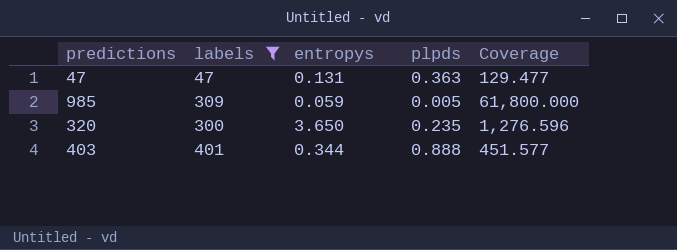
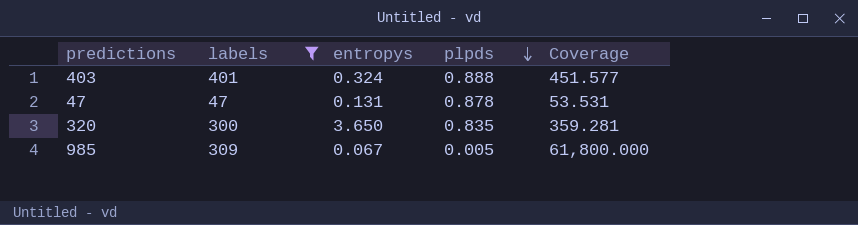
row order: none -> plpds descending
403 | entropys: 0.344 -> 0.324
47 | plpds: 0.363 -> 0.878
47 | Coverage: 129.477 -> 53.531
320 | plpds: 0.235 -> 0.835
320 | Coverage: 1,276.596 -> 359.281
985 | entropys: 0.059 -> 0.067

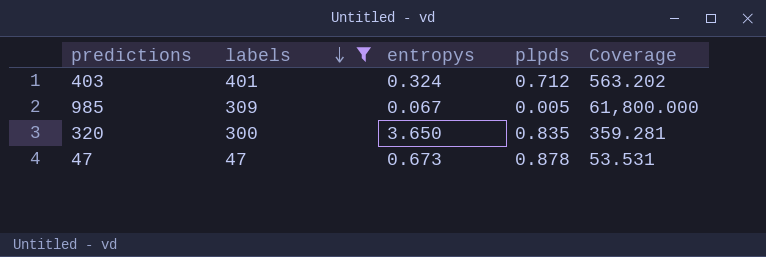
row order: plpds descending -> labels descending
403 | plpds: 0.888 -> 0.712
403 | Coverage: 451.577 -> 563.202
47 | entropys: 0.131 -> 0.673

